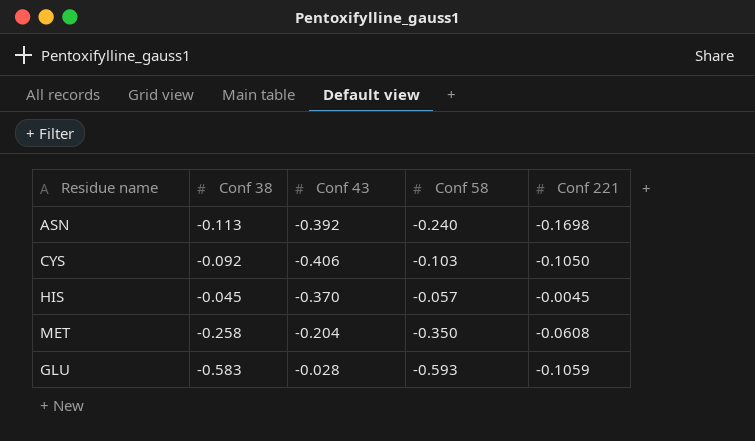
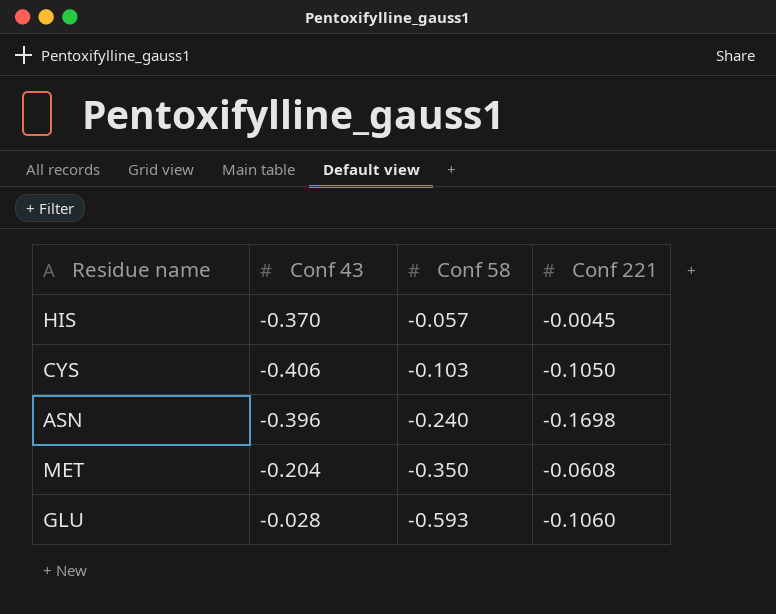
row order: none -> Conf 58 descending
column Conf 38 | position: 2 -> none
ASN | Conf 43: -0.392 -> -0.396
GLU | Conf 221: -0.1059 -> -0.1060

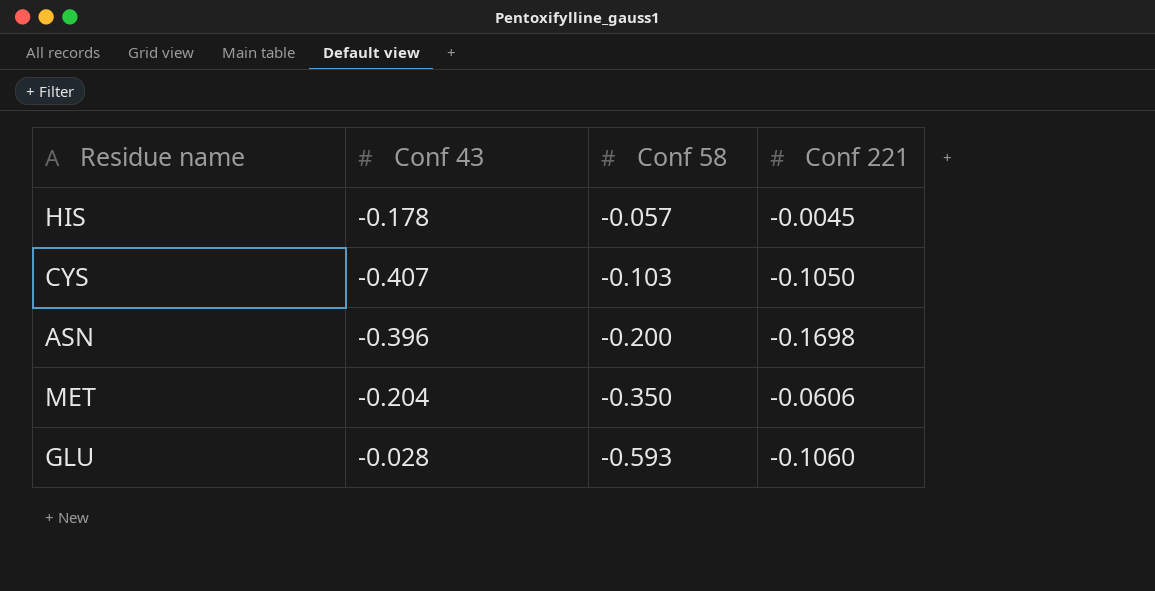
HIS | Conf 43: -0.370 -> -0.178
CYS | Conf 43: -0.406 -> -0.407
ASN | Conf 58: -0.240 -> -0.200
MET | Conf 221: -0.0608 -> -0.0606

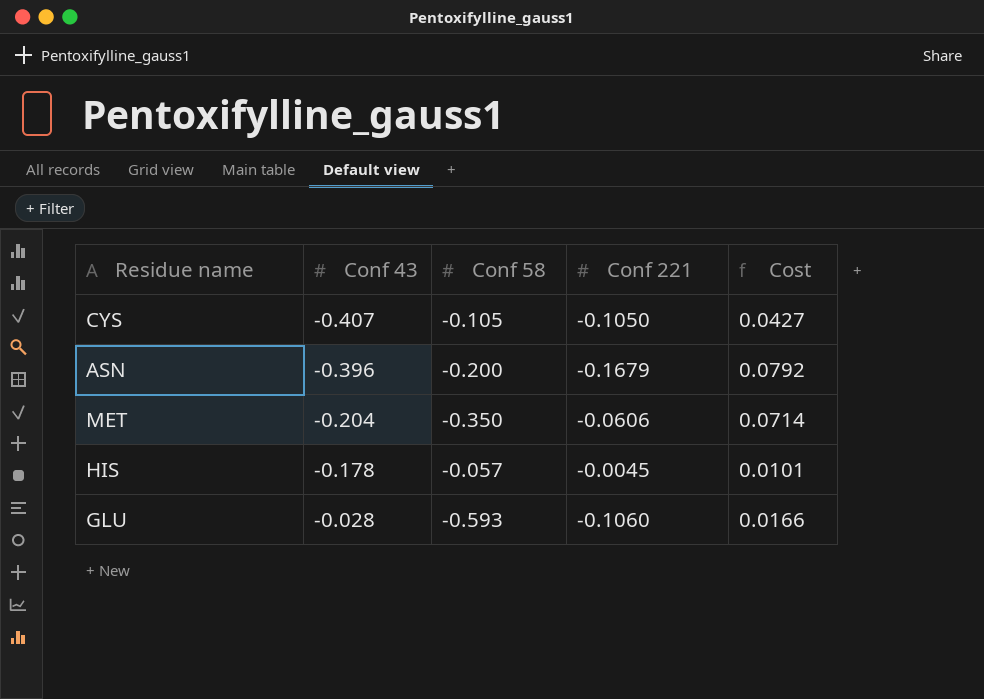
row order: Conf 58 descending -> Conf 43 ascending
column Cost | formula: none -> [Conf 43] * [Conf 58]
CYS | Conf 58: -0.103 -> -0.105
ASN | Conf 221: -0.1698 -> -0.1679

